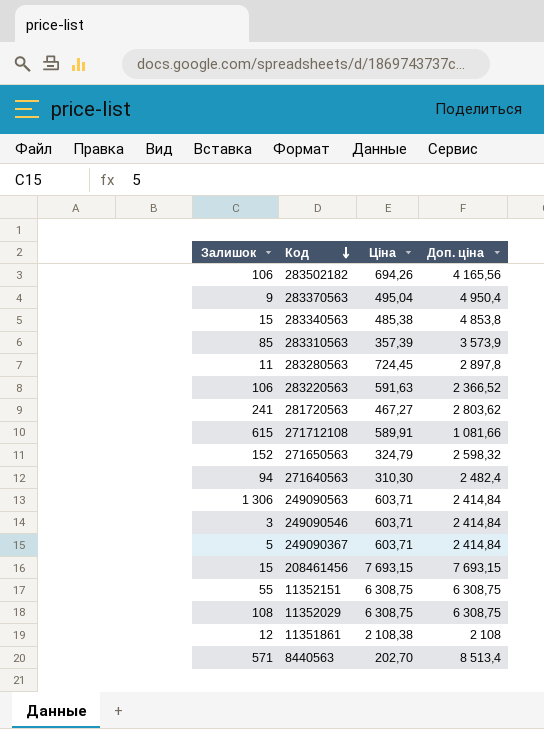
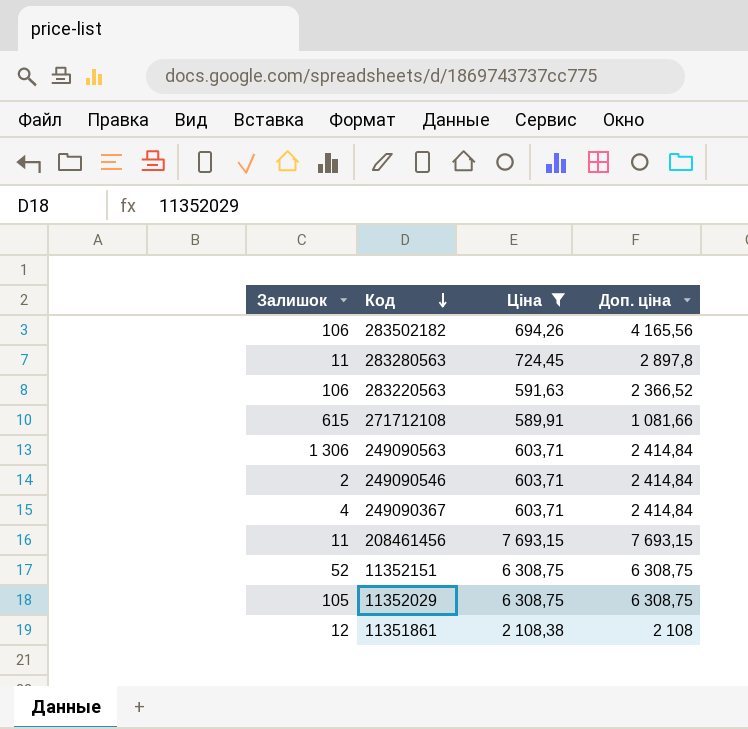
filter: none -> Ціна >= 589,91
249090546 | Залишок: 3 -> 2
249090367 | Залишок: 5 -> 4
208461456 | Залишок: 15 -> 11
11352151 | Залишок: 55 -> 52
11352029 | Залишок: 108 -> 105

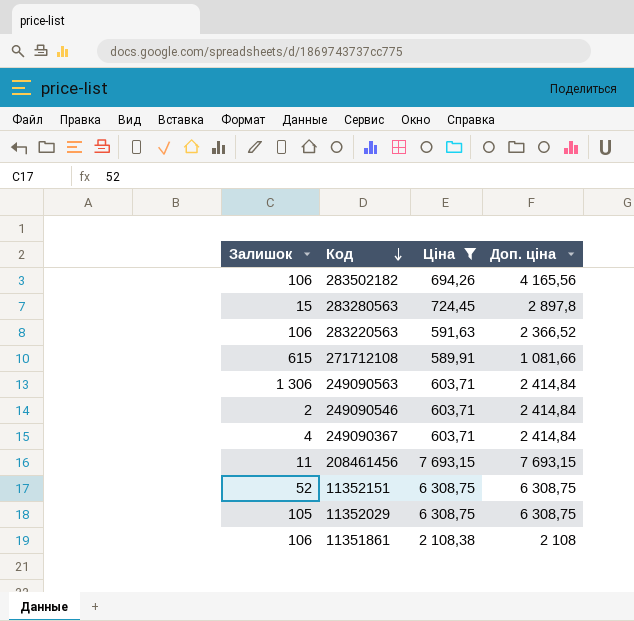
283280563 | Залишок: 11 -> 15
11351861 | Залишок: 12 -> 106

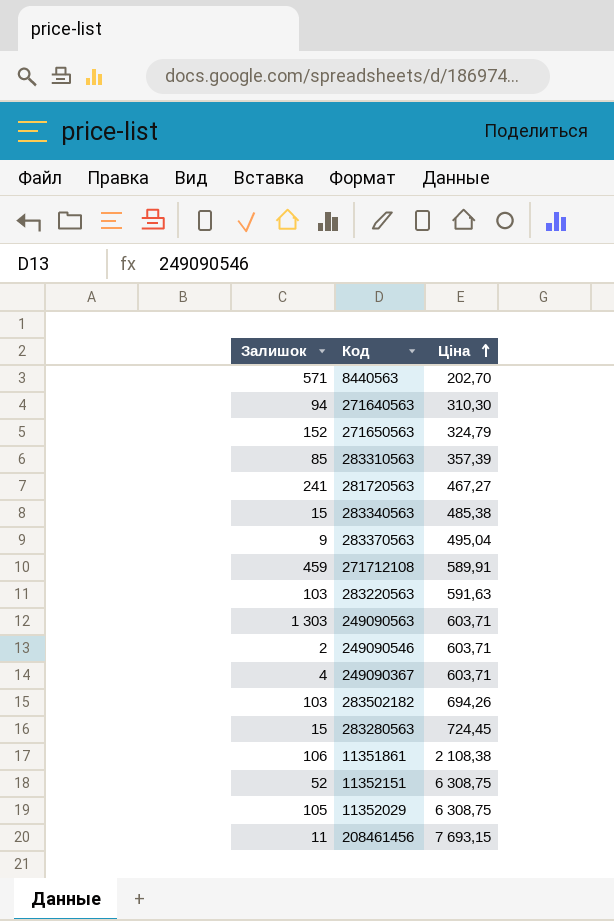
filter: Ціна >= 589,91 -> none
row order: Код descending -> Ціна ascending
column Доп. ціна | position: 4 -> none
271712108 | Залишок: 615 -> 459
283220563 | Залишок: 106 -> 103
249090563 | Залишок: 1 306 -> 1 303
283502182 | Залишок: 106 -> 103

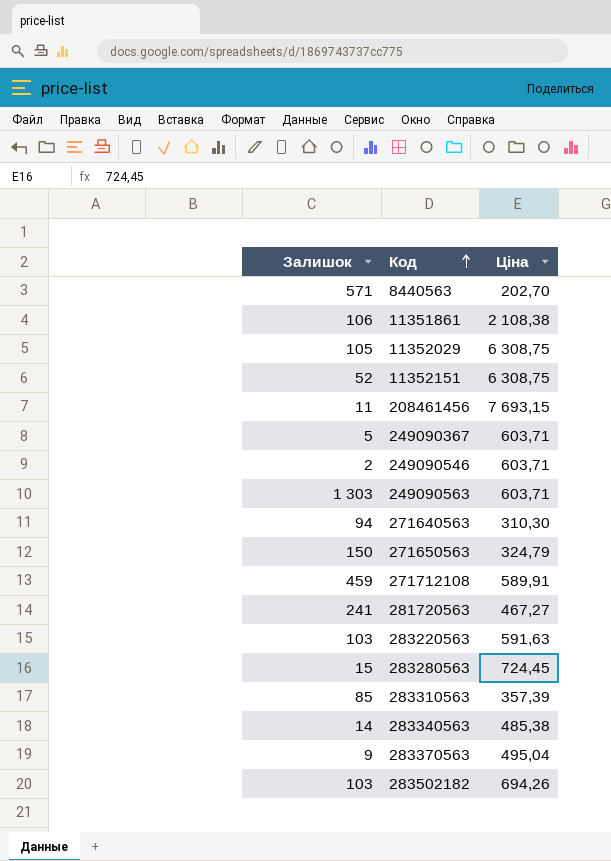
row order: Ціна ascending -> Код ascending
249090367 | Залишок: 4 -> 5
271650563 | Залишок: 152 -> 150
283340563 | Залишок: 15 -> 14

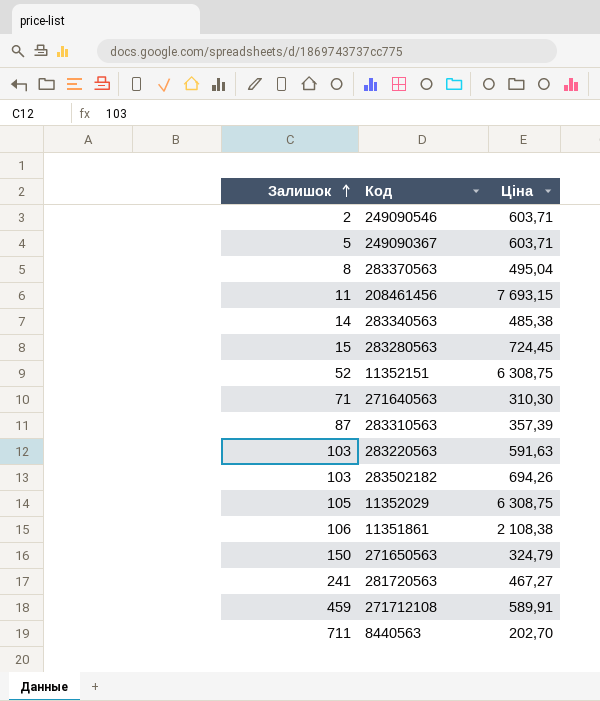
row order: Код ascending -> Залишок ascending
row 249090563: 1 303 | 603,71 -> none
283370563 | Залишок: 9 -> 8
271640563 | Залишок: 94 -> 71
283310563 | Залишок: 85 -> 87
8440563 | Залишок: 571 -> 711

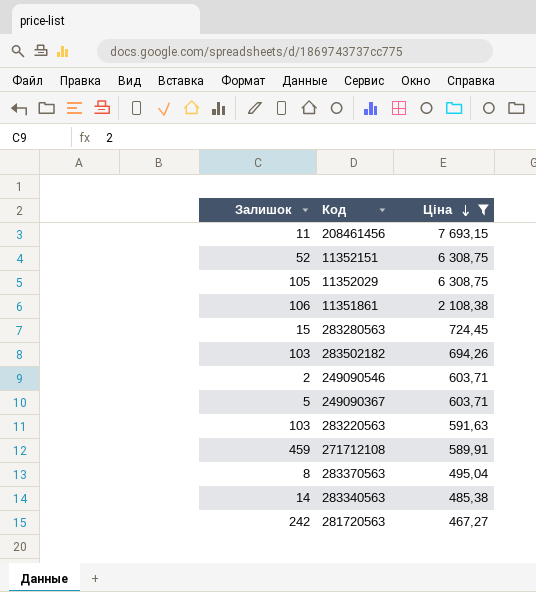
filter: none -> Ціна >= 467,27
row order: Залишок ascending -> Ціна descending
281720563 | Залишок: 241 -> 242

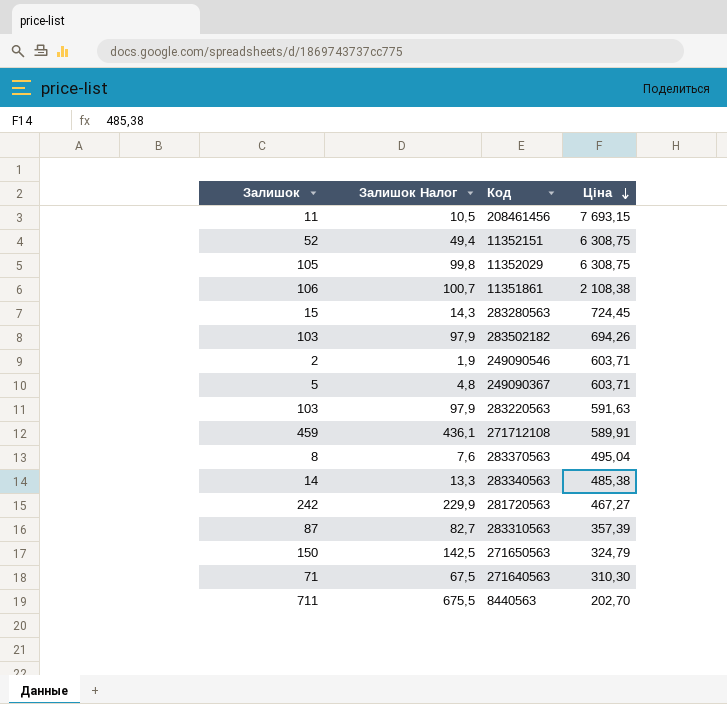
filter: Ціна >= 467,27 -> none
column Залишок Налог | formula: none -> [Залишок] * 0,95

